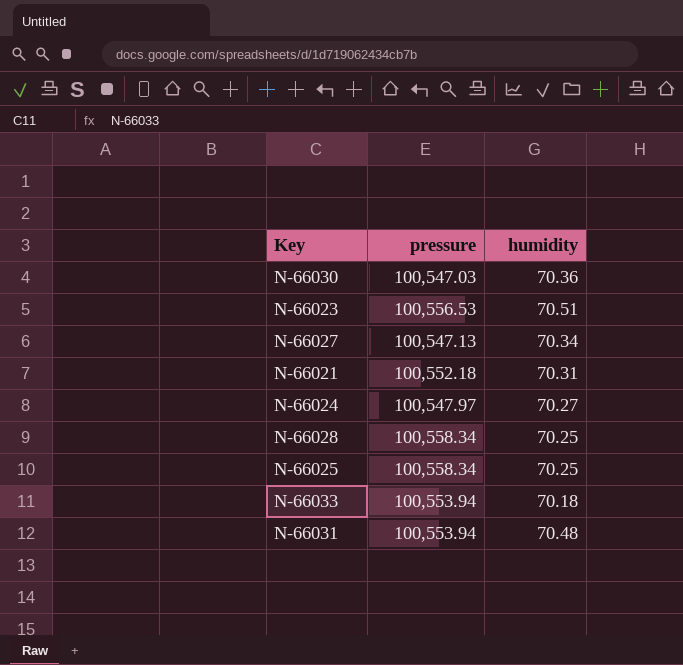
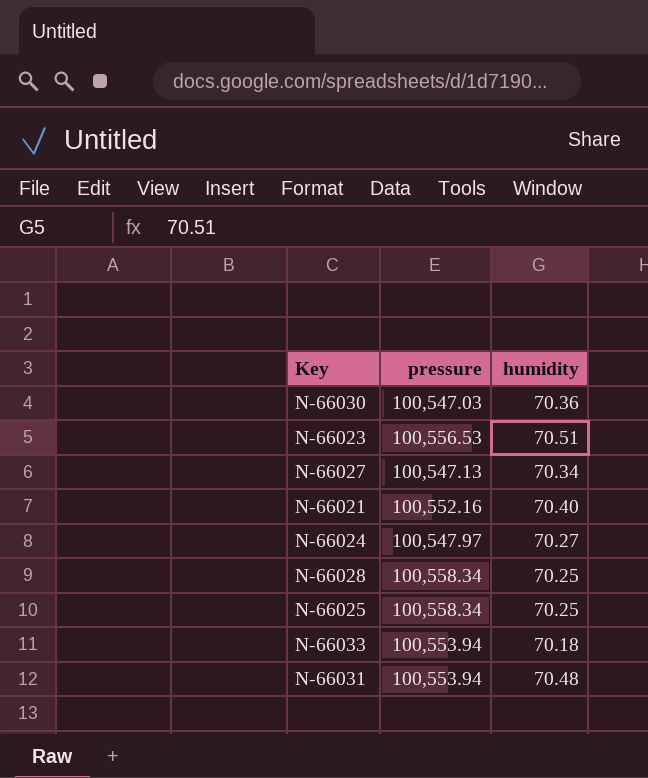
N-66021 | pressure: 100,552.18 -> 100,552.16
N-66021 | humidity: 70.31 -> 70.40

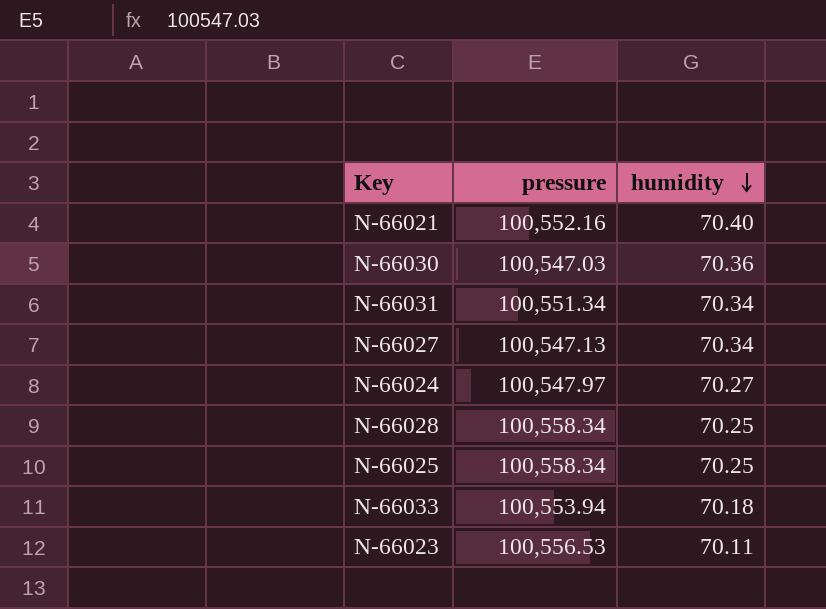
row order: none -> humidity descending
N-66031 | pressure: 100,553.94 -> 100,551.34
N-66031 | humidity: 70.48 -> 70.34
N-66023 | humidity: 70.51 -> 70.11

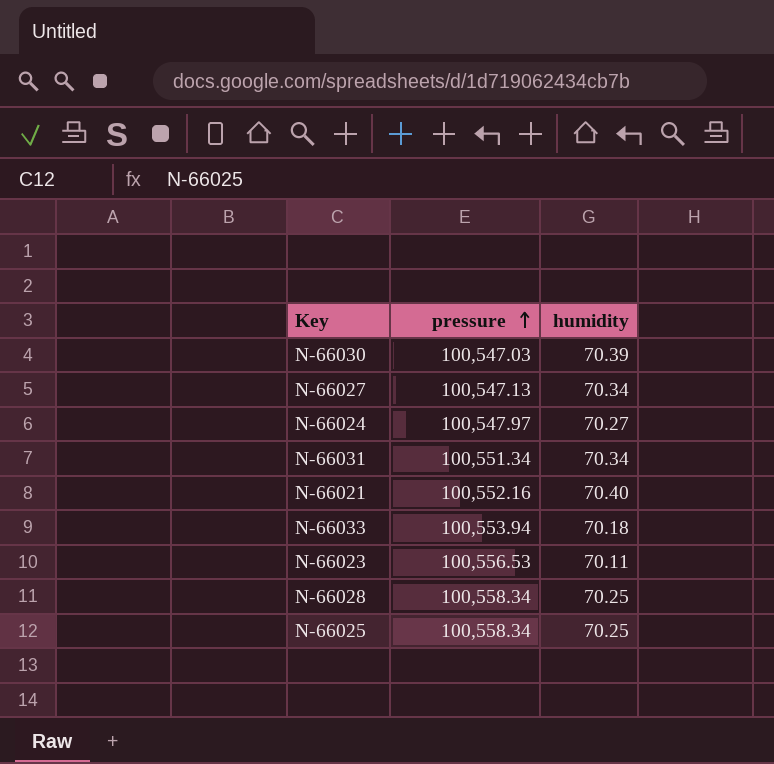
row order: humidity descending -> pressure ascending
N-66030 | humidity: 70.36 -> 70.39

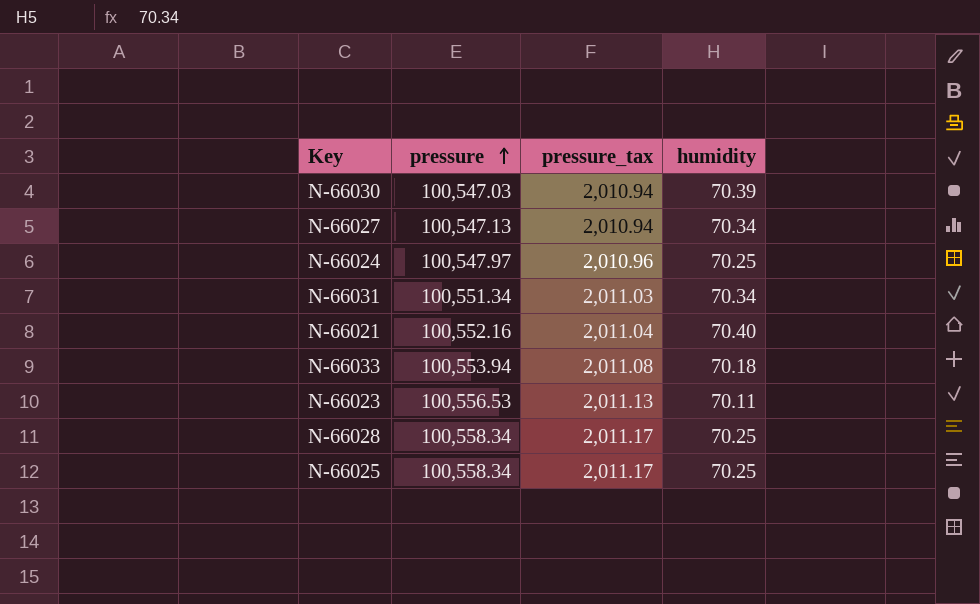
column pressure_tax | formula: none -> [pressure] * 0.02
N-66024 | humidity: 70.27 -> 70.25

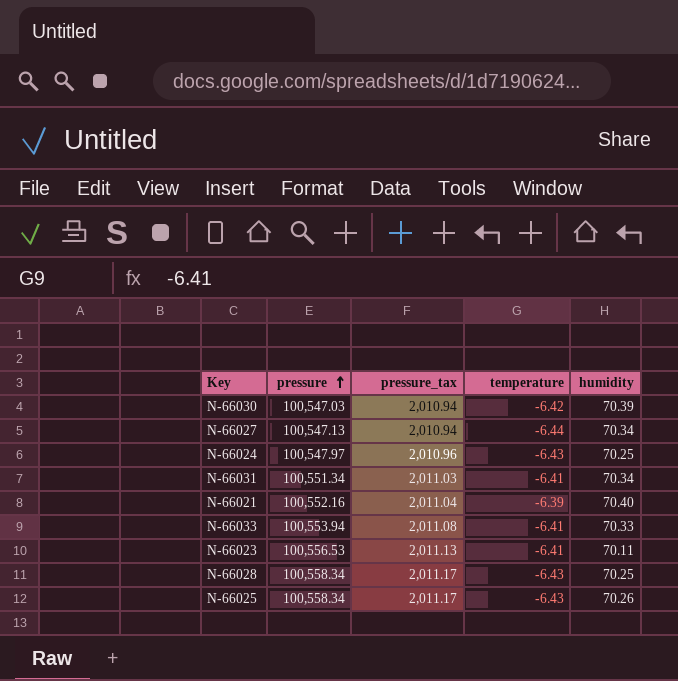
column temperature | position: none -> 4
N-66033 | humidity: 70.18 -> 70.33
N-66025 | humidity: 70.25 -> 70.26

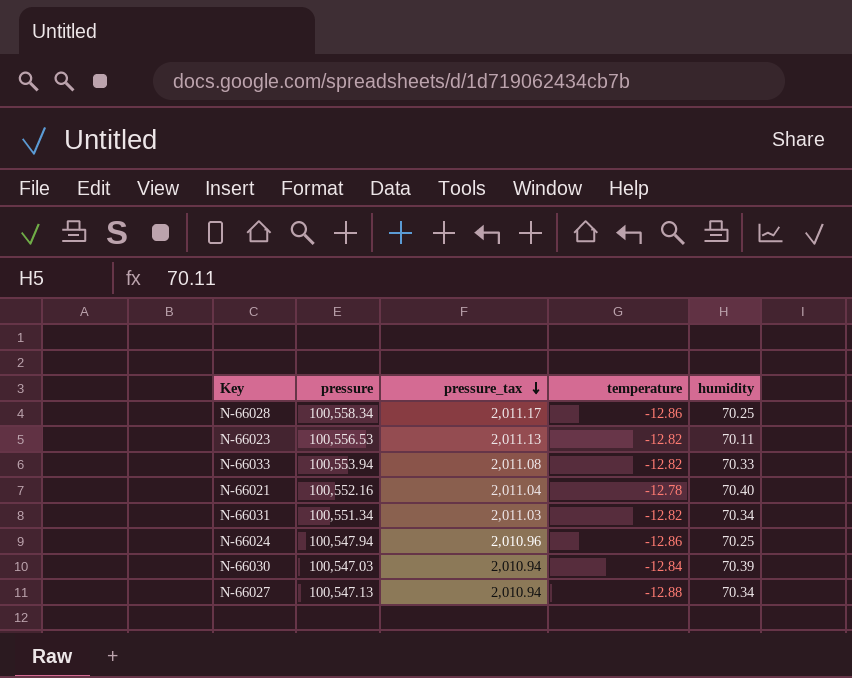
row order: pressure ascending -> pressure_tax descending
row N-66025: 100,558.34 | 2,011.17 | -6.43 | 70.26 -> none
N-66028 | temperature: -6.43 -> -12.86
N-66023 | temperature: -6.41 -> -12.82
N-66033 | temperature: -6.41 -> -12.82
N-66021 | temperature: -6.39 -> -12.78
N-66031 | temperature: -6.41 -> -12.82
N-66024 | pressure: 100,547.97 -> 100,547.94
N-66024 | temperature: -6.43 -> -12.86
N-66030 | temperature: -6.42 -> -12.84
N-66027 | temperature: -6.44 -> -12.88

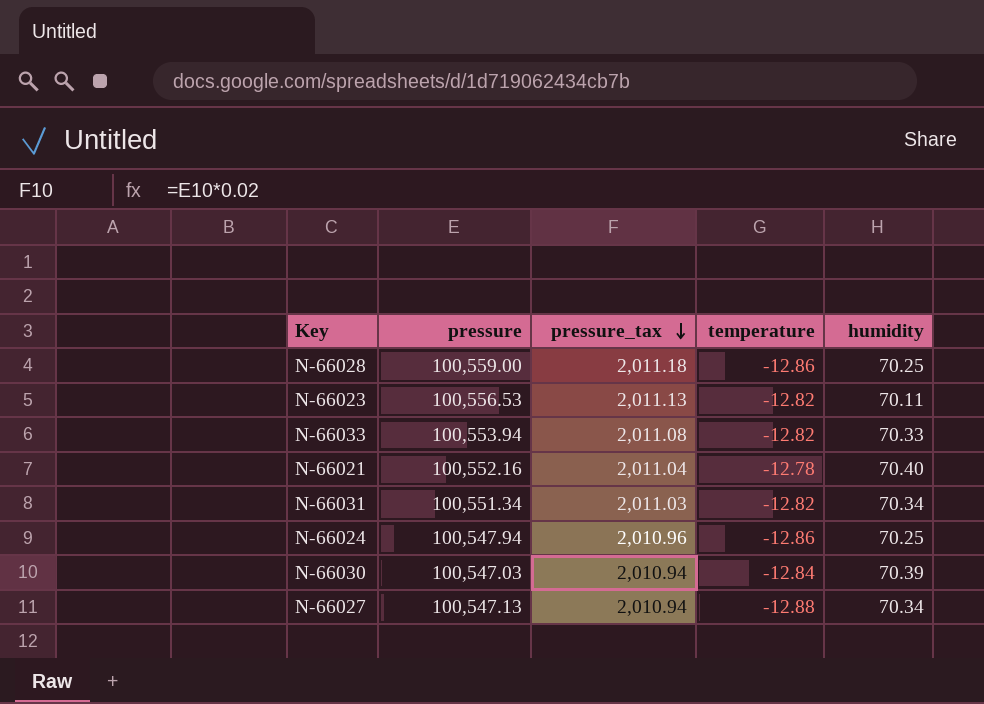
N-66028 | pressure: 100,558.34 -> 100,559.00
N-66028 | pressure_tax: 2,011.17 -> 2,011.18

